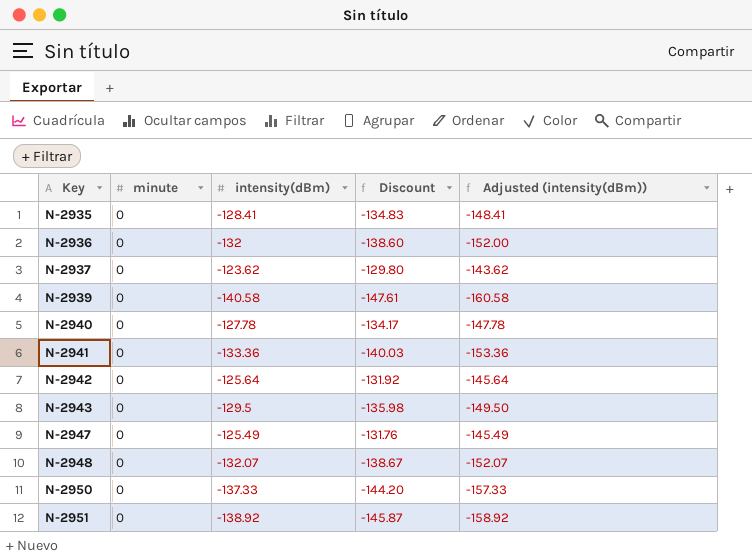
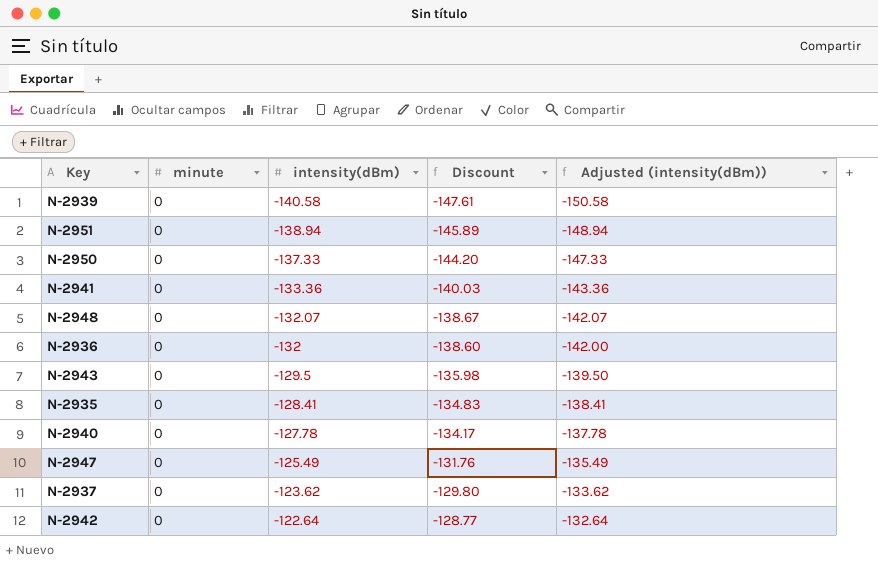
row order: Key ascending -> intensity(dBm) ascending
column Adjusted (intensity(dBm)) | formula: [intensity(dBm)] - 20 -> [intensity(dBm)] - 10
N-2951 | intensity(dBm): -138.92 -> -138.94
N-2951 | Discount: -145.87 -> -145.89
N-2942 | intensity(dBm): -125.64 -> -122.64
N-2942 | Discount: -131.92 -> -128.77

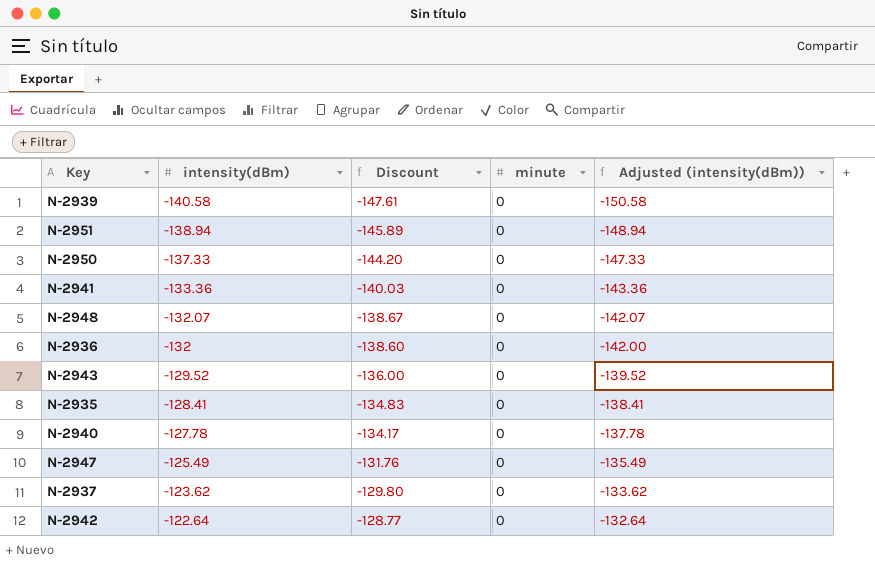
column minute | position: 2 -> 4
N-2943 | intensity(dBm): -129.5 -> -129.52
N-2943 | Discount: -135.98 -> -136.00
N-2943 | Adjusted (intensity(dBm)): -139.50 -> -139.52

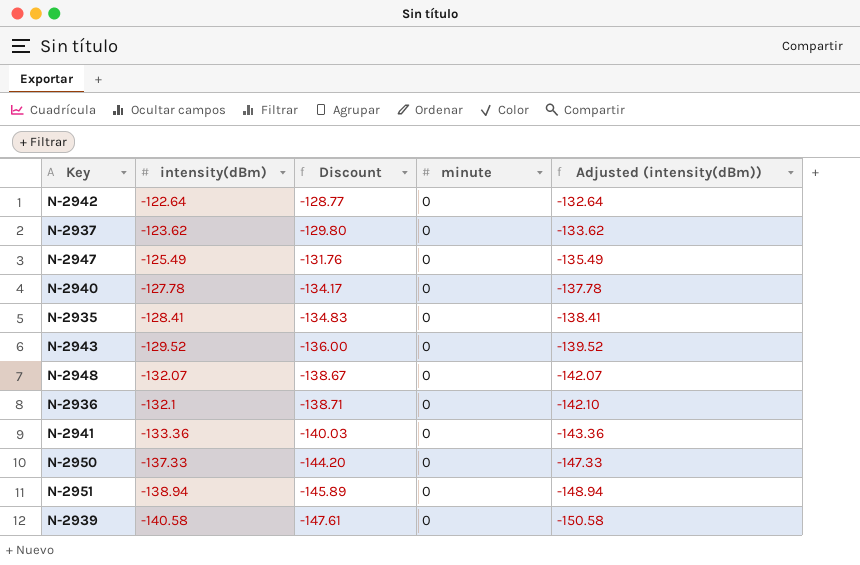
row order: intensity(dBm) ascending -> intensity(dBm) descending
N-2936 | intensity(dBm): -132 -> -132.1
N-2936 | Discount: -138.60 -> -138.71
N-2936 | Adjusted (intensity(dBm)): -142.00 -> -142.10

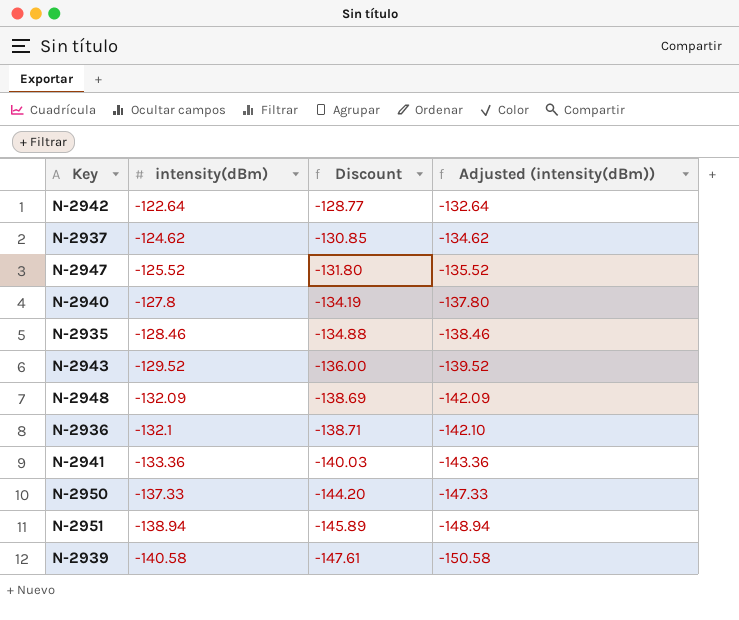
column minute | position: 4 -> none
N-2937 | intensity(dBm): -123.62 -> -124.62
N-2937 | Discount: -129.80 -> -130.85
N-2937 | Adjusted (intensity(dBm)): -133.62 -> -134.62
N-2947 | intensity(dBm): -125.49 -> -125.52
N-2947 | Discount: -131.76 -> -131.80
N-2947 | Adjusted (intensity(dBm)): -135.49 -> -135.52
N-2940 | intensity(dBm): -127.78 -> -127.8
N-2940 | Discount: -134.17 -> -134.19
N-2940 | Adjusted (intensity(dBm)): -137.78 -> -137.80
N-2935 | intensity(dBm): -128.41 -> -128.46
N-2935 | Discount: -134.83 -> -134.88
N-2935 | Adjusted (intensity(dBm)): -138.41 -> -138.46
N-2948 | intensity(dBm): -132.07 -> -132.09
N-2948 | Discount: -138.67 -> -138.69
N-2948 | Adjusted (intensity(dBm)): -142.07 -> -142.09

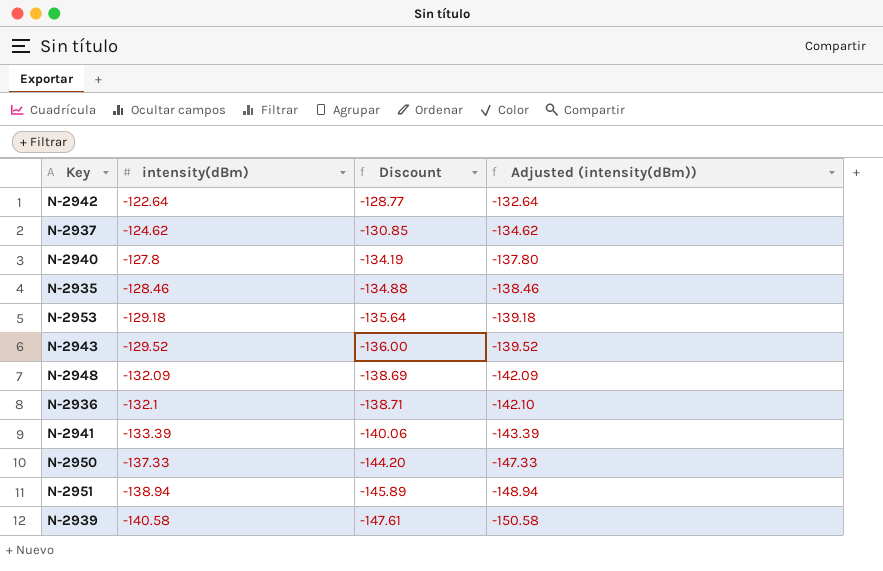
row N-2947: -125.52 | -131.80 | -135.52 -> none
row N-2953: none -> -129.18 | -135.64 | -139.18
N-2941 | intensity(dBm): -133.36 -> -133.39
N-2941 | Discount: -140.03 -> -140.06
N-2941 | Adjusted (intensity(dBm)): -143.36 -> -143.39

